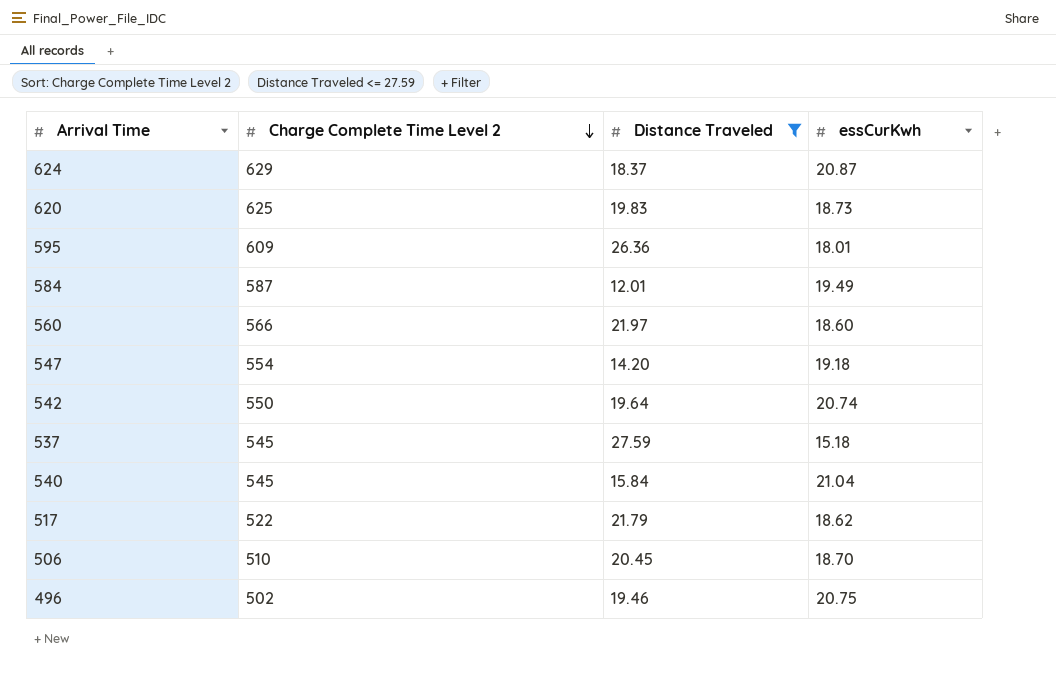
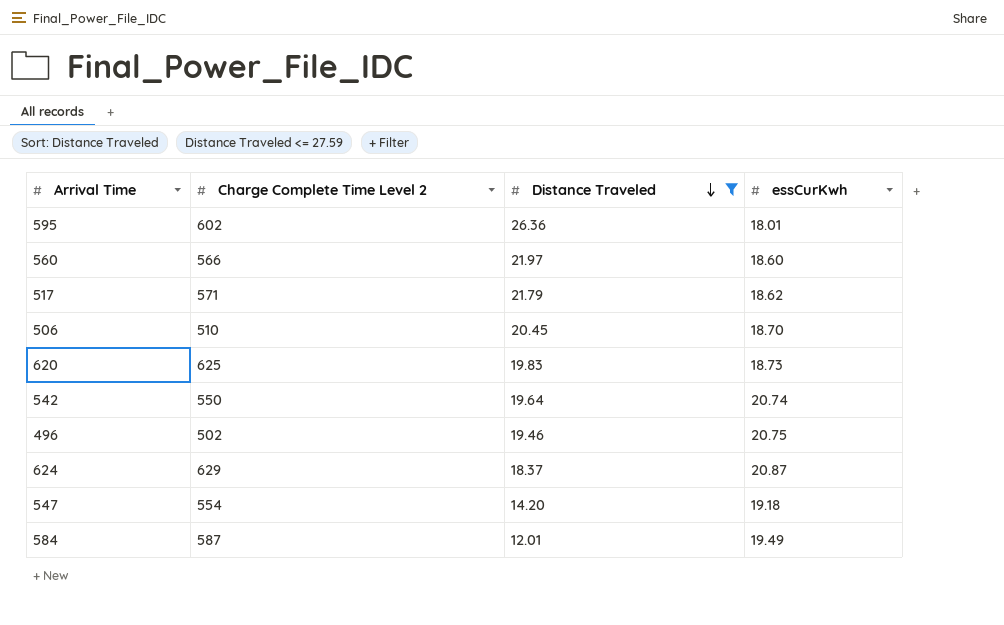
row order: Charge Complete Time Level 2 descending -> Distance Traveled descending
row 537: 545 | 27.59 | 15.18 -> none
row 540: 545 | 15.84 | 21.04 -> none
595 | Charge Complete Time Level 2: 609 -> 602
517 | Charge Complete Time Level 2: 522 -> 571

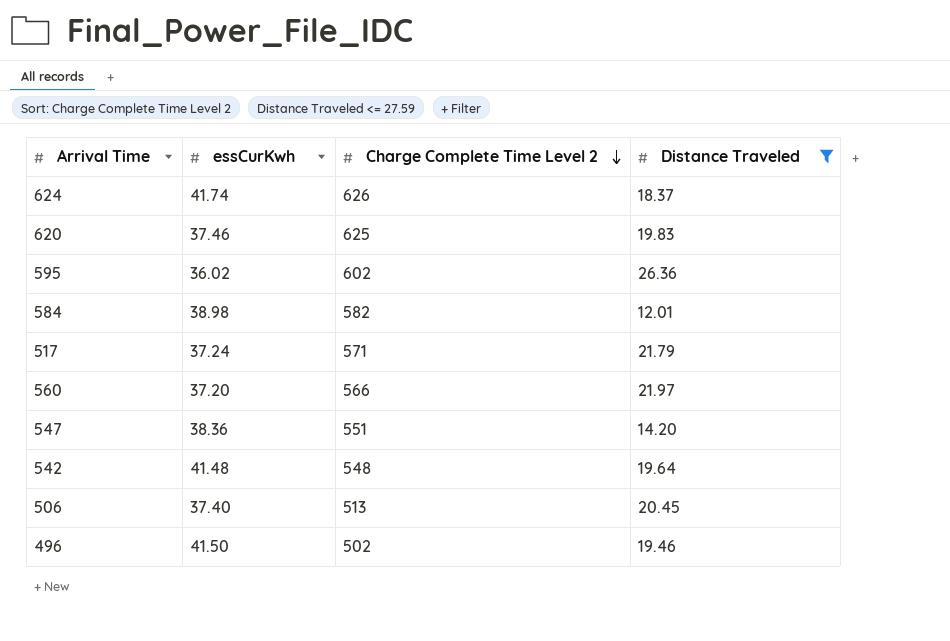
row order: Distance Traveled descending -> Charge Complete Time Level 2 descending
column essCurKwh | position: 4 -> 2
624 | essCurKwh: 20.87 -> 41.74
624 | Charge Complete Time Level 2: 629 -> 626
620 | essCurKwh: 18.73 -> 37.46
595 | essCurKwh: 18.01 -> 36.02
584 | essCurKwh: 19.49 -> 38.98
584 | Charge Complete Time Level 2: 587 -> 582
517 | essCurKwh: 18.62 -> 37.24
560 | essCurKwh: 18.60 -> 37.20
547 | essCurKwh: 19.18 -> 38.36
547 | Charge Complete Time Level 2: 554 -> 551
542 | essCurKwh: 20.74 -> 41.48
542 | Charge Complete Time Level 2: 550 -> 548
506 | essCurKwh: 18.70 -> 37.40
506 | Charge Complete Time Level 2: 510 -> 513
496 | essCurKwh: 20.75 -> 41.50

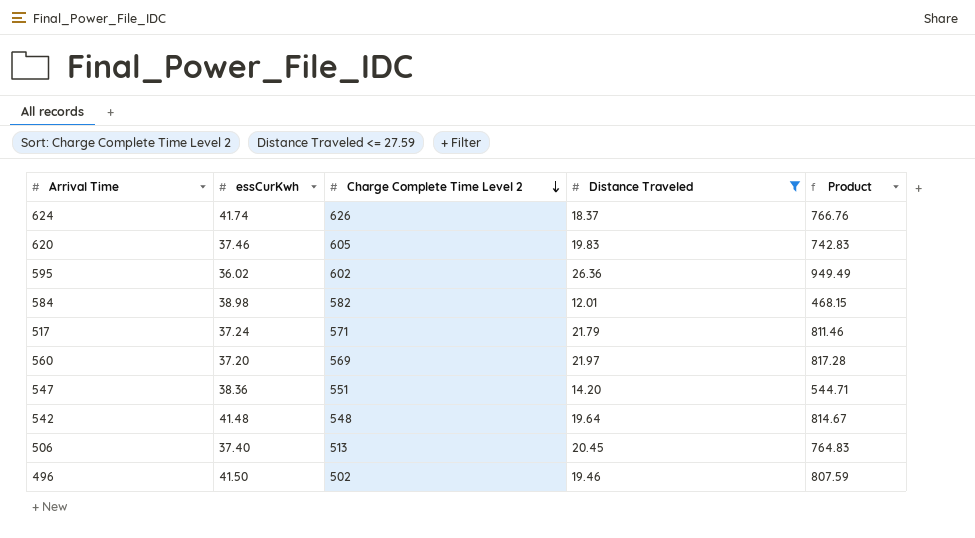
column Product | formula: none -> [essCurKwh] * [Distance Traveled]
620 | Charge Complete Time Level 2: 625 -> 605
560 | Charge Complete Time Level 2: 566 -> 569

